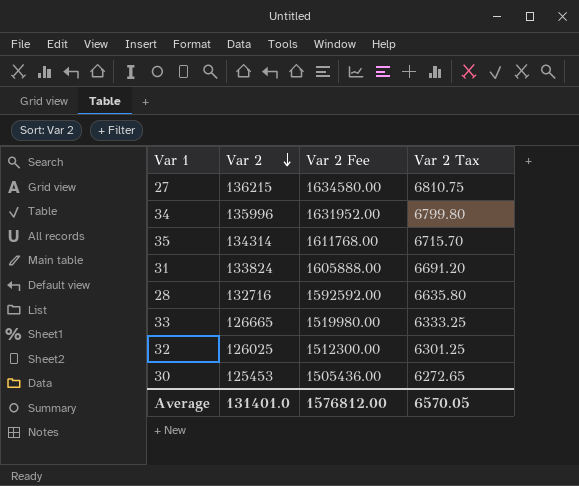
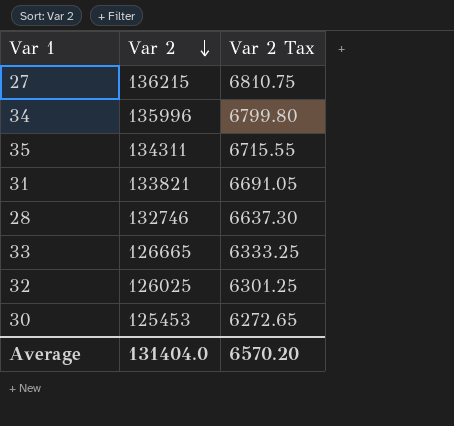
column Var 2 Fee | formula: [Var 2] * 12 -> none
35 | Var 2: 134314 -> 134311
35 | Var 2 Tax: 6715.70 -> 6715.55
31 | Var 2: 133824 -> 133821
31 | Var 2 Tax: 6691.20 -> 6691.05
28 | Var 2: 132716 -> 132746
28 | Var 2 Tax: 6635.80 -> 6637.30
Average | Var 2: 131401.0 -> 131404.0
Average | Var 2 Tax: 6570.05 -> 6570.20

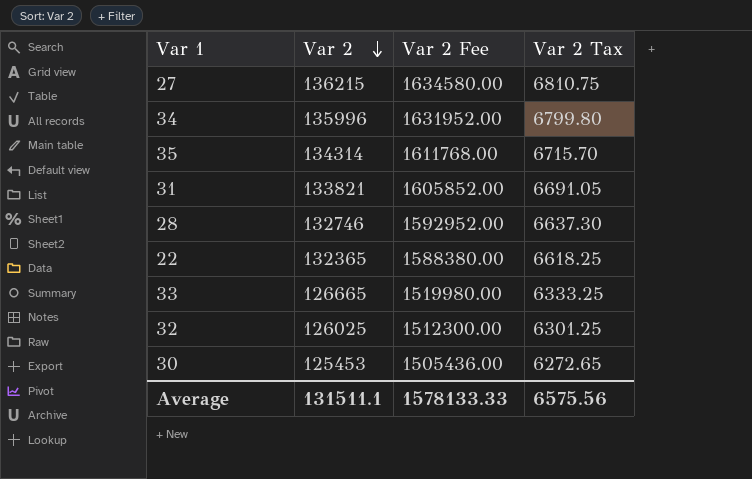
column Var 2 Fee | formula: none -> [Var 2] * 12
35 | Var 2: 134311 -> 134314
35 | Var 2 Tax: 6715.55 -> 6715.70
row 22: none -> 132365 | 1588380.00 | 6618.25
Average | Var 2: 131404.0 -> 131511.1
Average | Var 2 Tax: 6570.20 -> 6575.56

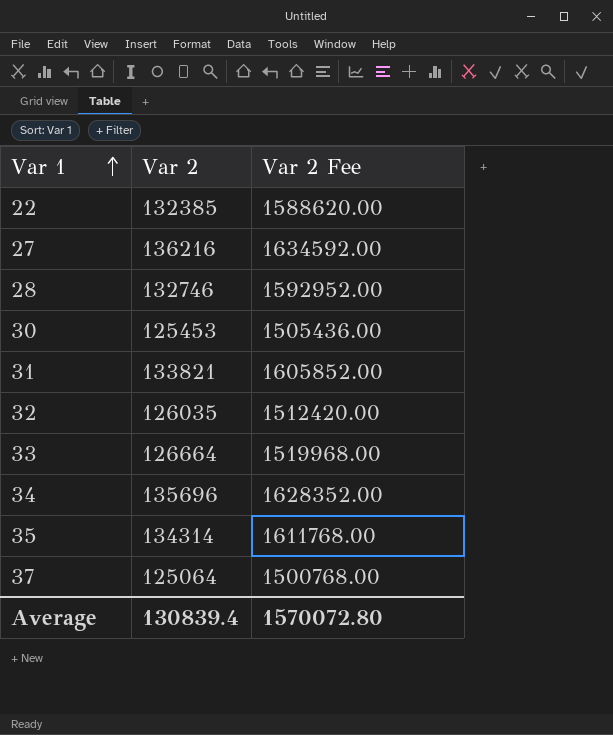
row order: Var 2 descending -> Var 1 ascending
column Var 2 Tax | formula: [Var 2] * 0.05 -> none
22 | Var 2: 132365 -> 132385
22 | Var 2 Fee: 1588380.00 -> 1588620.00
27 | Var 2: 136215 -> 136216
27 | Var 2 Fee: 1634580.00 -> 1634592.00
32 | Var 2: 126025 -> 126035
32 | Var 2 Fee: 1512300.00 -> 1512420.00
33 | Var 2: 126665 -> 126664
33 | Var 2 Fee: 1519980.00 -> 1519968.00
34 | Var 2: 135996 -> 135696
34 | Var 2 Fee: 1631952.00 -> 1628352.00
row 37: none -> 125064 | 1500768.00
Average | Var 2: 131511.1 -> 130839.4
Average | Var 2 Fee: 1578133.33 -> 1570072.80

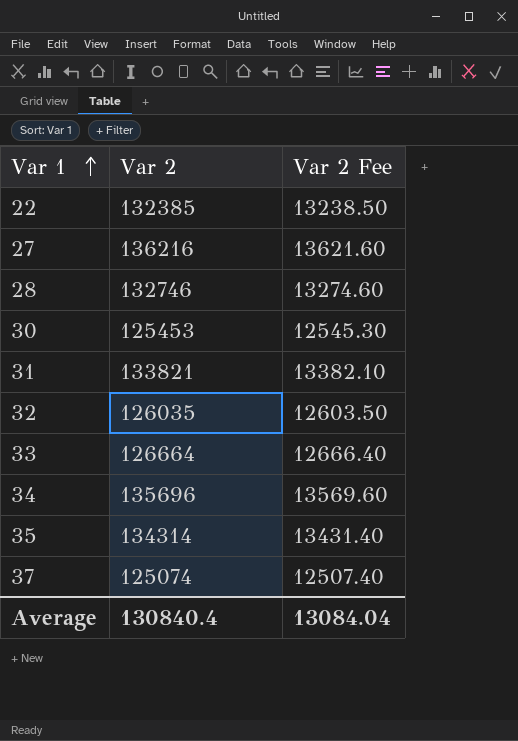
column Var 2 Fee | formula: [Var 2] * 12 -> [Var 2] * 0.1
37 | Var 2: 125064 -> 125074
Average | Var 2: 130839.4 -> 130840.4
Average | Var 2 Fee: 1570072.80 -> 13084.04

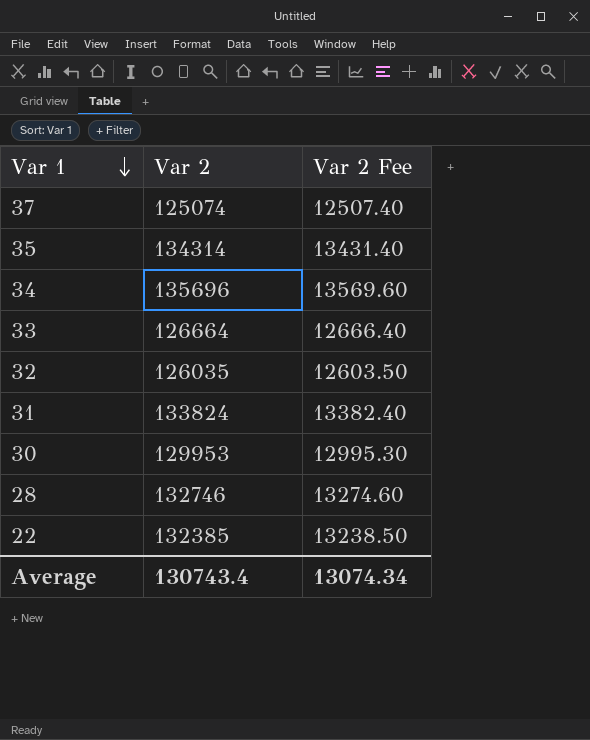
row order: Var 1 ascending -> Var 1 descending
row 27: 136216 | 13621.60 -> none
31 | Var 2: 133821 -> 133824
31 | Var 2 Fee: 13382.10 -> 13382.40
30 | Var 2: 125453 -> 129953
30 | Var 2 Fee: 12545.30 -> 12995.30
Average | Var 2: 130840.4 -> 130743.4
Average | Var 2 Fee: 13084.04 -> 13074.34

